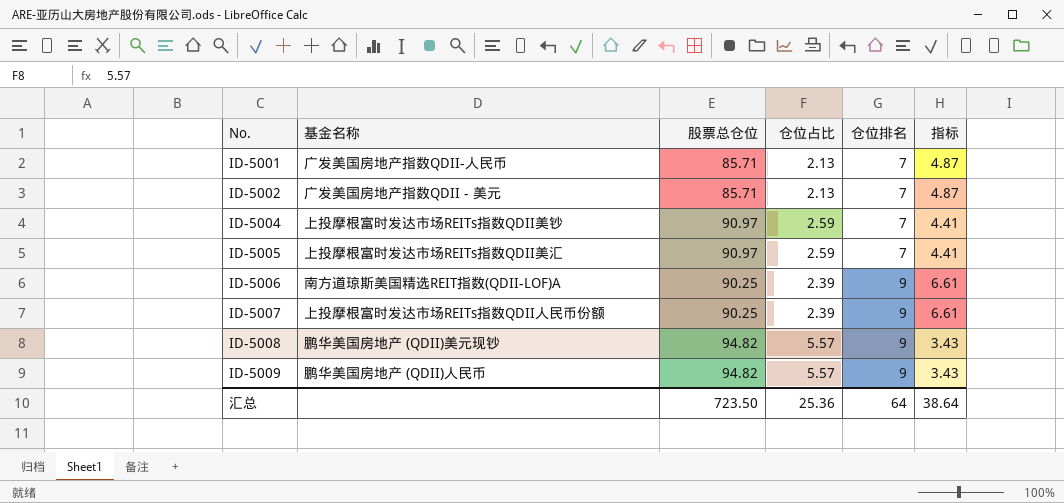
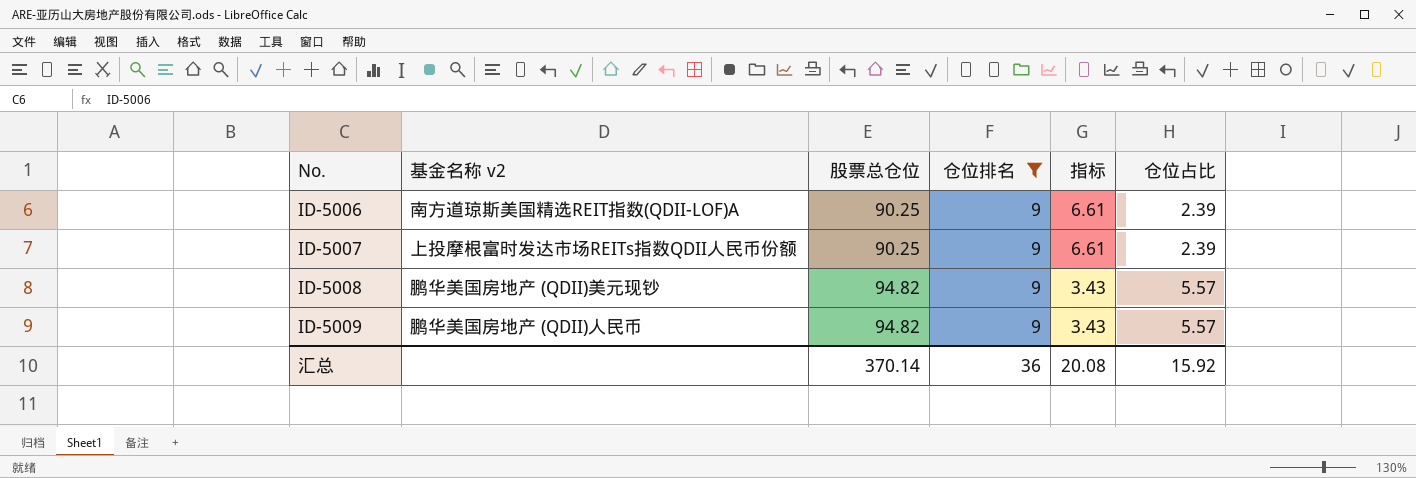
filter: none -> 仓位排名 = 9
column name: 基金名称 -> 基金名称 v2
column 仓位占比 | position: 4 -> 6
汇总 | 股票总仓位: 723.50 -> 370.14
汇总 | 仓位排名: 64 -> 36
汇总 | 指标: 38.64 -> 20.08
汇总 | 仓位占比: 25.36 -> 15.92

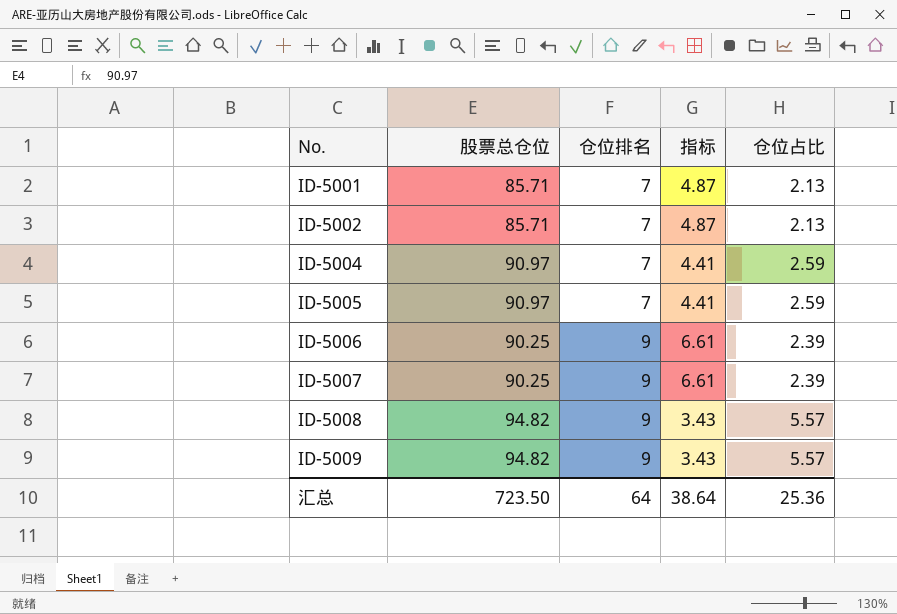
filter: 仓位排名 = 9 -> none
column 基金名称 v2 | position: 2 -> none
汇总 | 股票总仓位: 370.14 -> 723.50
汇总 | 仓位排名: 36 -> 64
汇总 | 指标: 20.08 -> 38.64
汇总 | 仓位占比: 15.92 -> 25.36

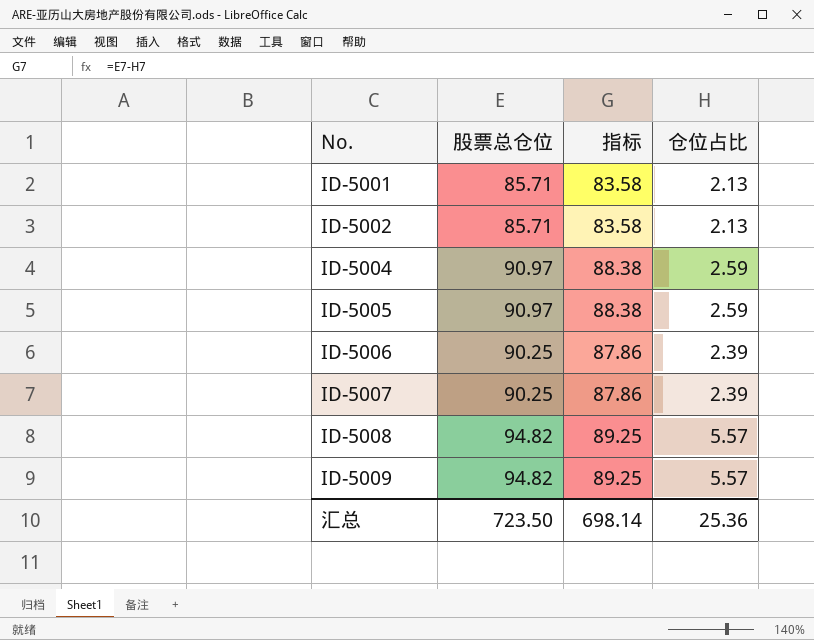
column 仓位排名 | position: 3 -> none
column 指标 | formula: [仓位排名] - [仓位占比] -> [股票总仓位] - [仓位占比]
汇总 | 指标: 38.64 -> 698.14

